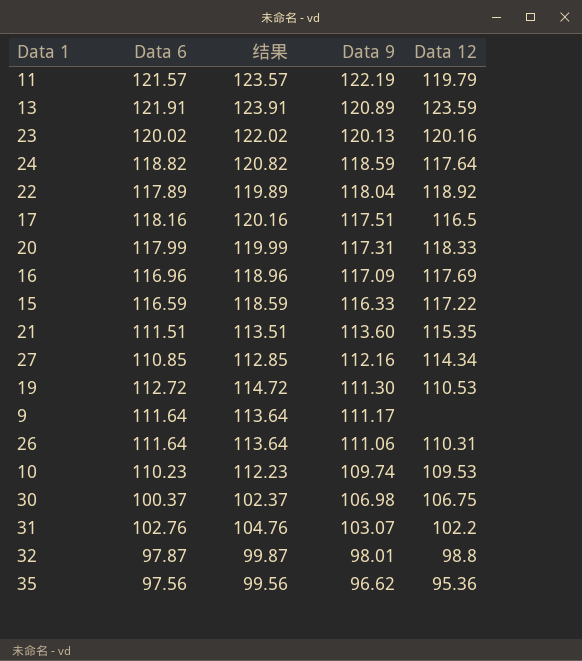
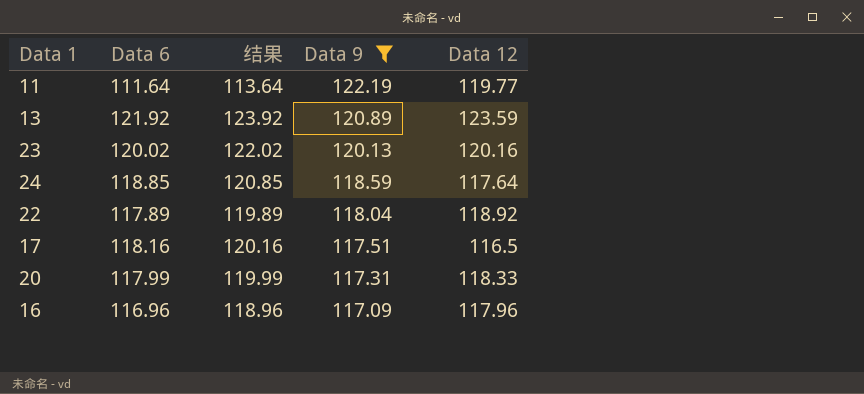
filter: none -> Data 9 >= 117.09
11 | Data 6: 121.57 -> 111.64
11 | 结果: 123.57 -> 113.64
11 | Data 12: 119.79 -> 119.77
13 | Data 6: 121.91 -> 121.92
13 | 结果: 123.91 -> 123.92
24 | Data 6: 118.82 -> 118.85
24 | 结果: 120.82 -> 120.85
16 | Data 12: 117.69 -> 117.96

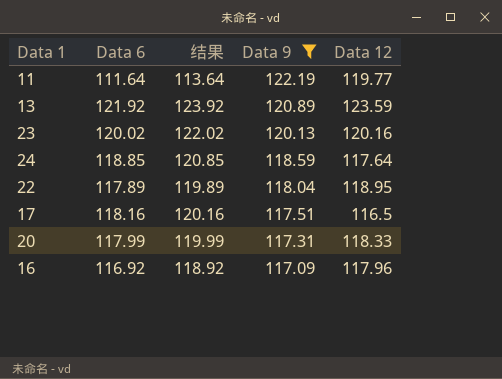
22 | Data 12: 118.92 -> 118.95
16 | Data 6: 116.96 -> 116.92
16 | 结果: 118.96 -> 118.92

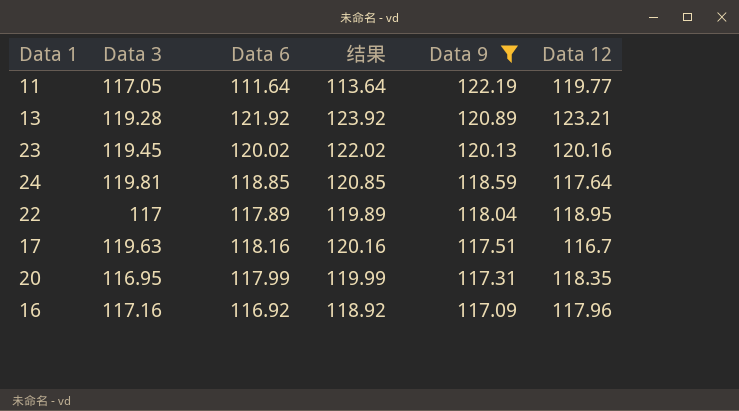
column Data 3 | position: none -> 2
13 | Data 12: 123.59 -> 123.21
17 | Data 12: 116.5 -> 116.7
20 | Data 12: 118.33 -> 118.35

